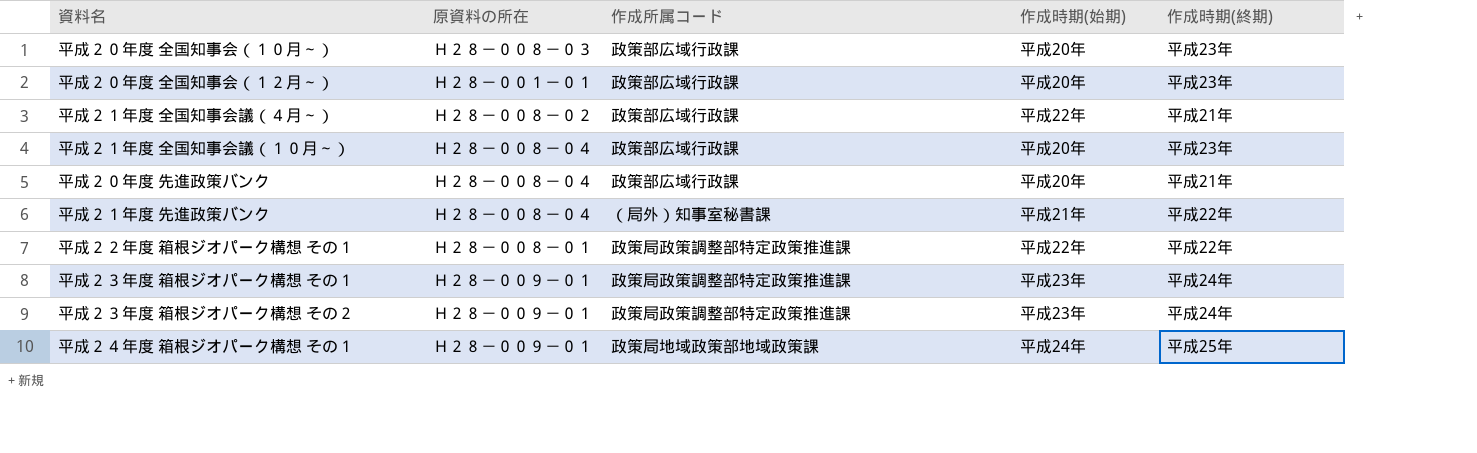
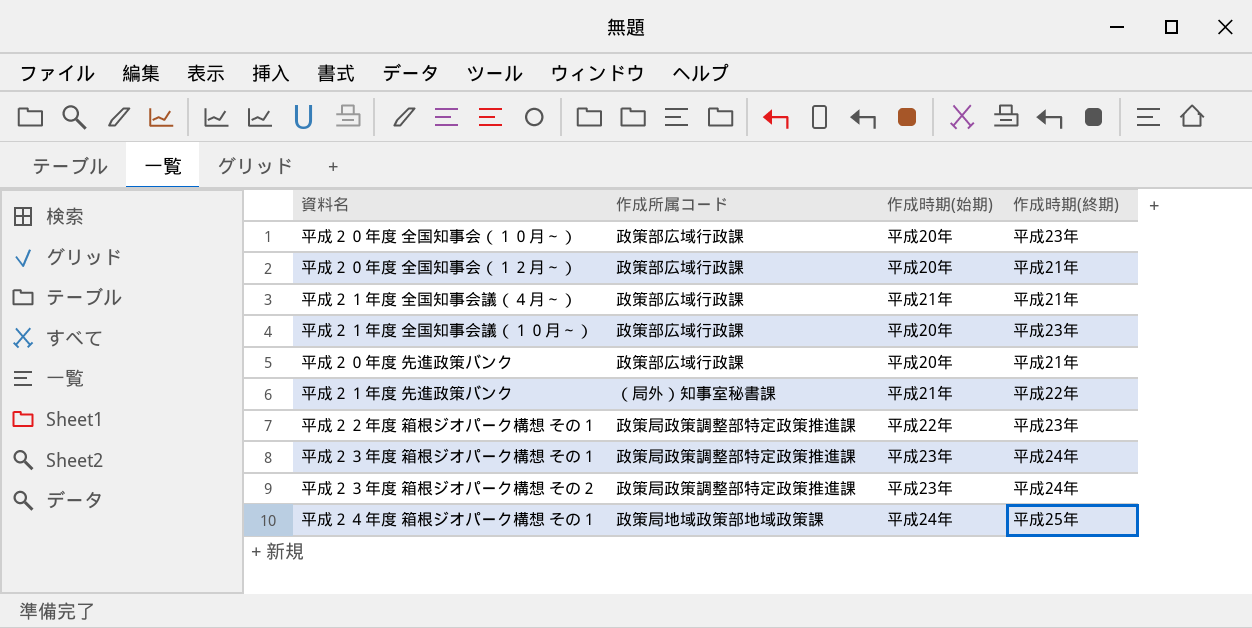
column 原資料の所在 | position: 2 -> none
平成２０年度 全国知事会（１２月～） | 作成時期(終期): 平成23年 -> 平成21年
平成２１年度 全国知事会議（４月～） | 作成時期(始期): 平成22年 -> 平成21年
平成２２年度 箱根ジオパーク構想 その１ | 作成時期(終期): 平成22年 -> 平成23年

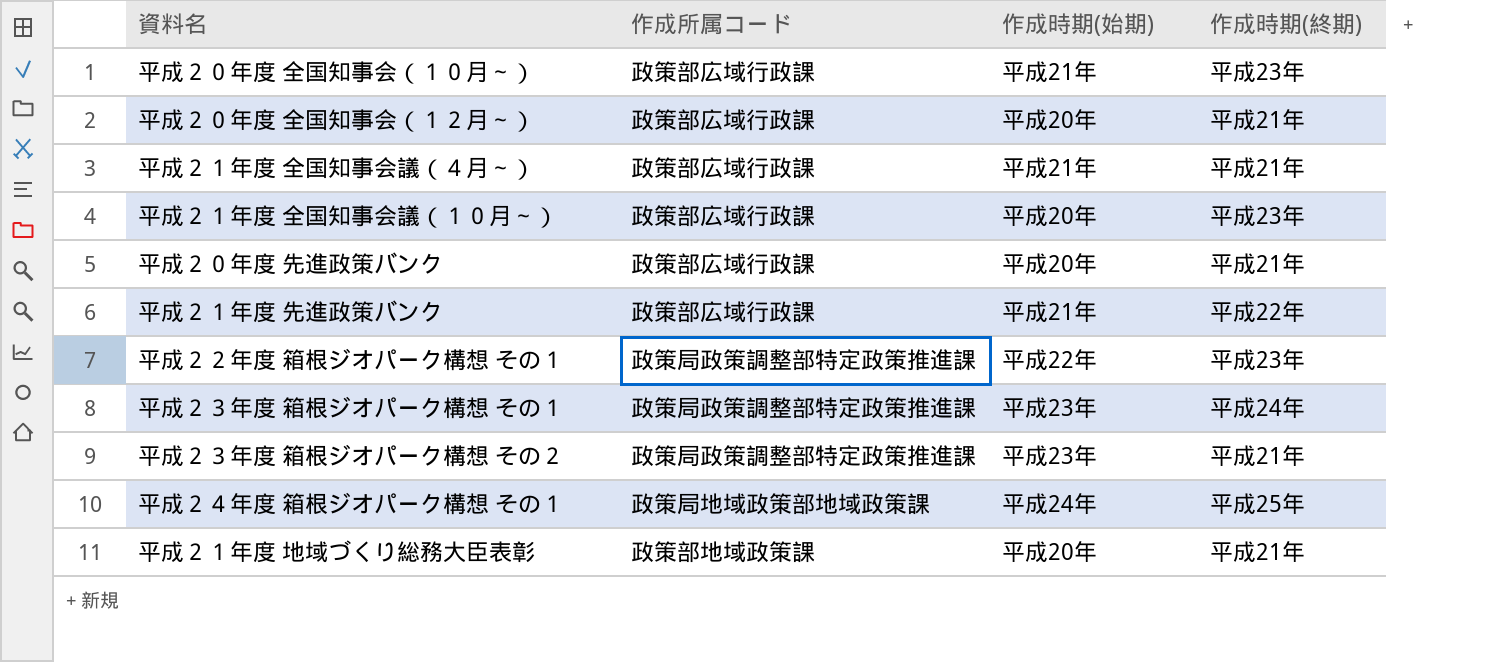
平成２０年度 全国知事会（１０月～） | 作成時期(始期): 平成20年 -> 平成21年
平成２１年度 先進政策バンク | 作成所属コード: （局外）知事室秘書課 -> 政策部広域行政課
平成２３年度 箱根ジオパーク構想 その２ | 作成時期(終期): 平成24年 -> 平成21年
row 平成２１年度 地域づくり総務大臣表彰: none -> 政策部地域政策課 | 平成20年 | 平成21年

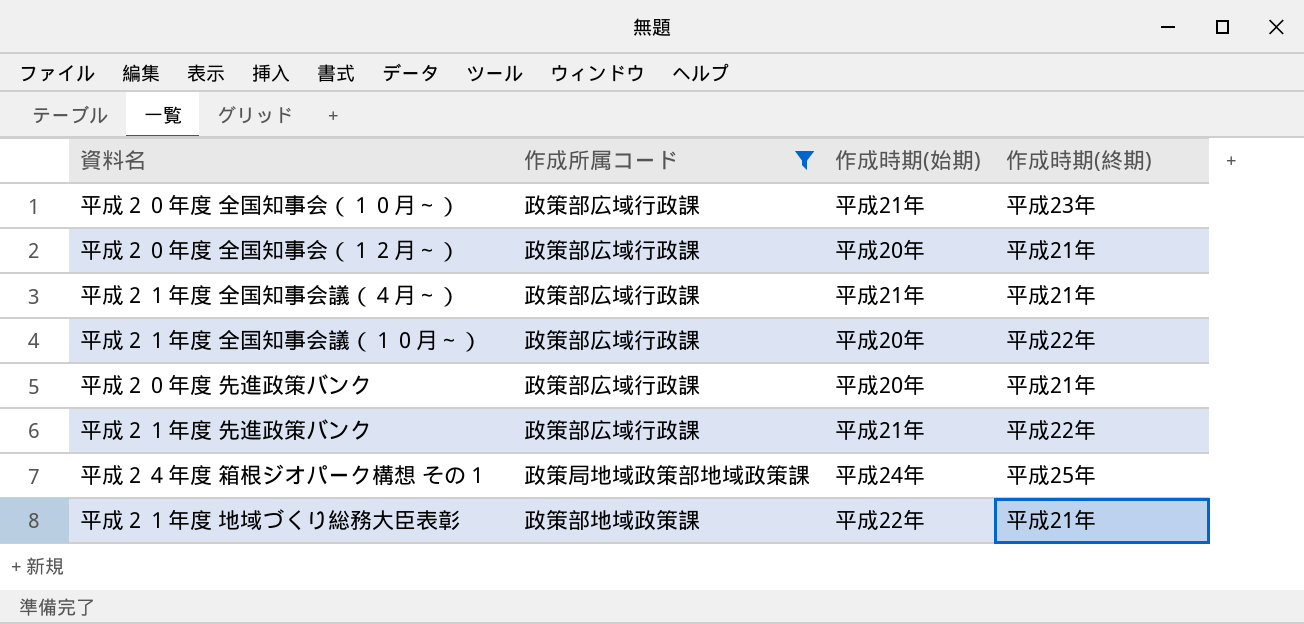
filter: none -> 作成所属コード != 政策局政策調整部特定政策推進課
平成２１年度 全国知事会議（１０月～） | 作成時期(終期): 平成23年 -> 平成22年
平成２１年度 地域づくり総務大臣表彰 | 作成時期(始期): 平成20年 -> 平成22年

